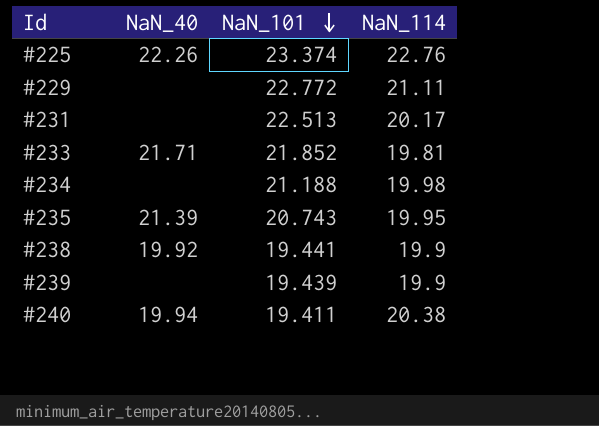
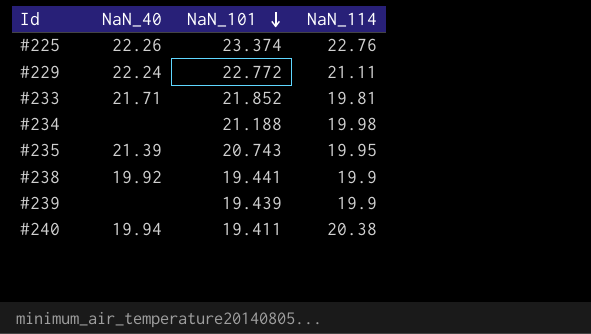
row #231: none | 22.513 | 20.17 -> none
#229 | NaN_40: none -> 22.24

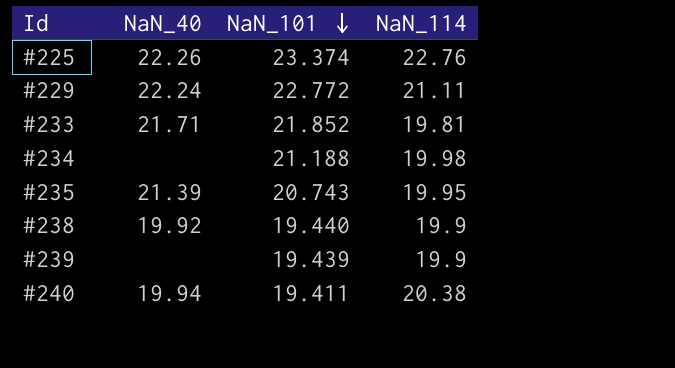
#238 | NaN_101: 19.441 -> 19.440

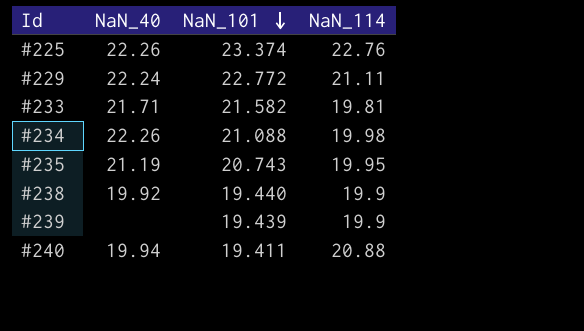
#233 | NaN_101: 21.852 -> 21.582
#234 | NaN_40: none -> 22.26
#234 | NaN_101: 21.188 -> 21.088
#235 | NaN_40: 21.39 -> 21.19
#240 | NaN_114: 20.38 -> 20.88

